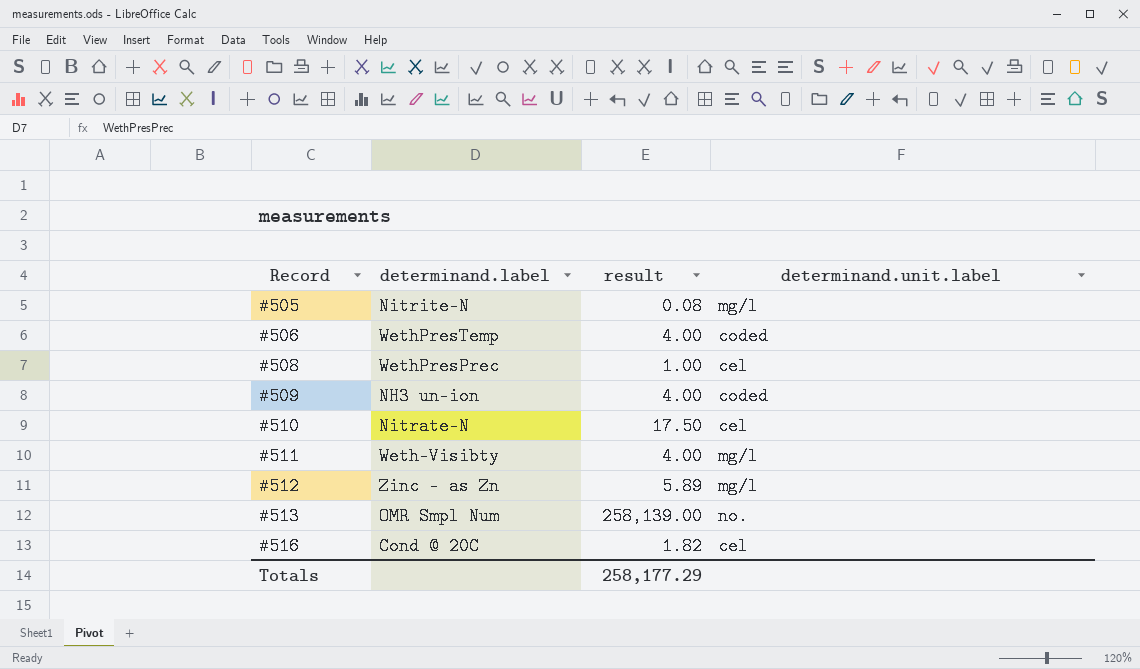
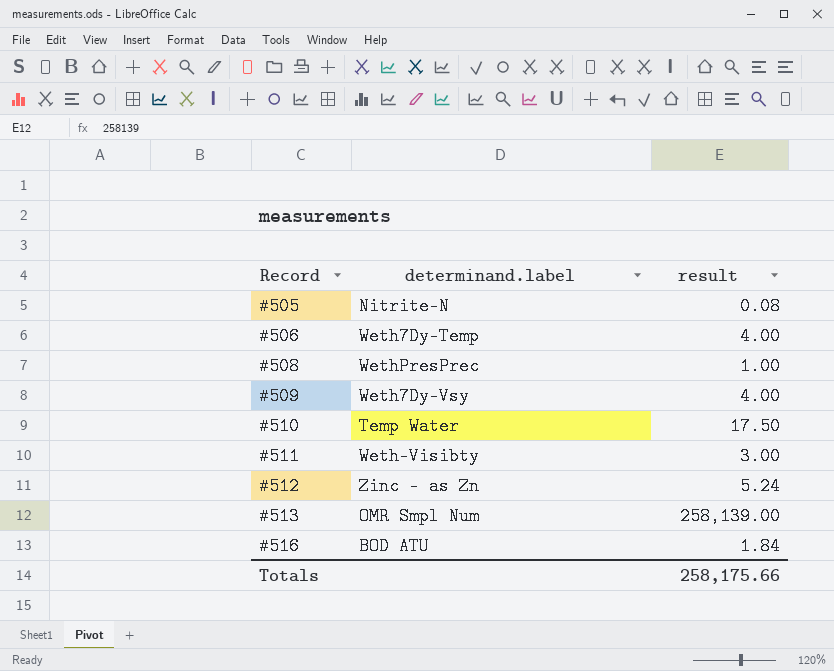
column determinand.unit.label | position: 4 -> none
#506 | determinand.label: WethPresTemp -> Weth7Dy-Temp
#509 | determinand.label: NH3 un-ion -> Weth7Dy-Vsy
#510 | determinand.label: Nitrate-N -> Temp Water
#511 | result: 4.00 -> 3.00
#512 | result: 5.89 -> 5.24
#516 | determinand.label: Cond @ 20C -> BOD ATU
#516 | result: 1.82 -> 1.84
Totals | result: 258,177.29 -> 258,175.66

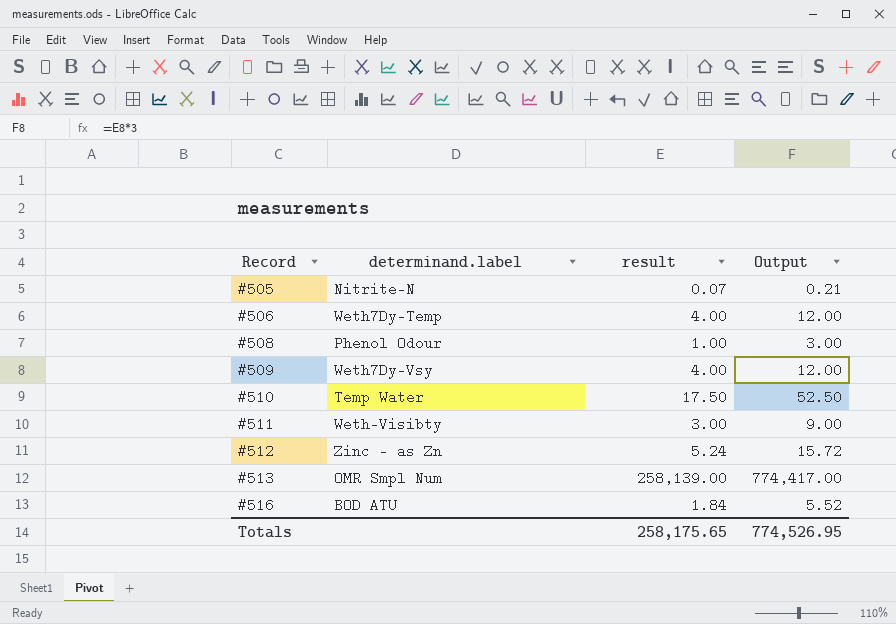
column Output | formula: none -> [result] * 3
#505 | result: 0.08 -> 0.07
#508 | determinand.label: WethPresPrec -> Phenol Odour
Totals | result: 258,175.66 -> 258,175.65

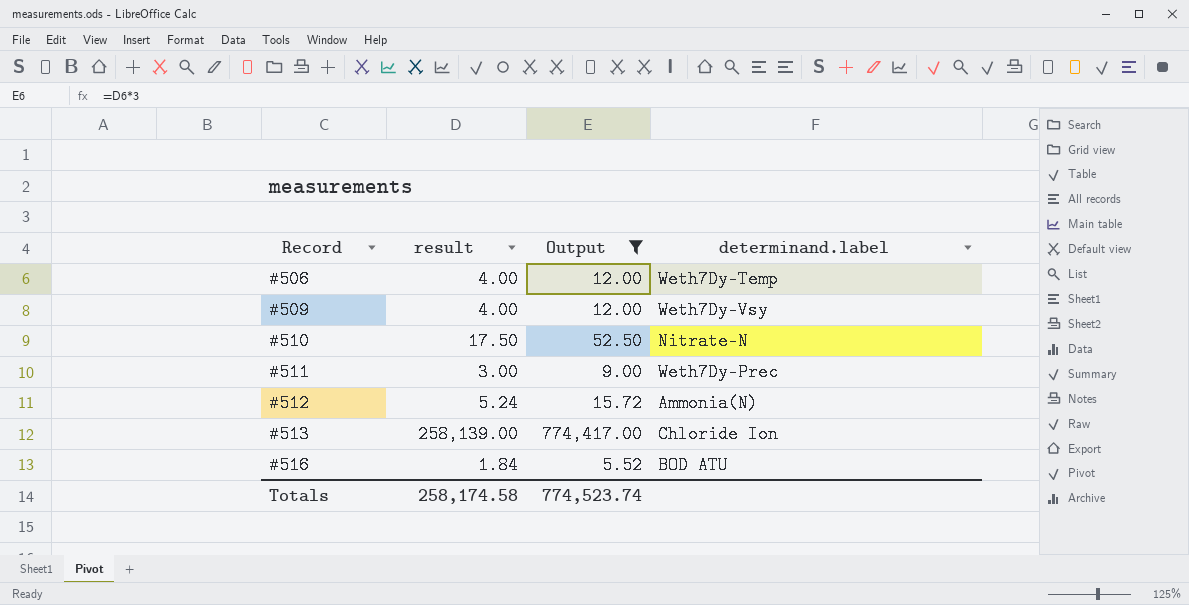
filter: none -> Output >= 5.52
column determinand.label | position: 2 -> 4
#510 | determinand.label: Temp Water -> Nitrate-N
#511 | determinand.label: Weth-Visibty -> Weth7Dy-Prec
#512 | determinand.label: Zinc - as Zn -> Ammonia(N)
#513 | determinand.label: OMR Smpl Num -> Chloride Ion
Totals | result: 258,175.65 -> 258,174.58
Totals | Output: 774,526.95 -> 774,523.74

